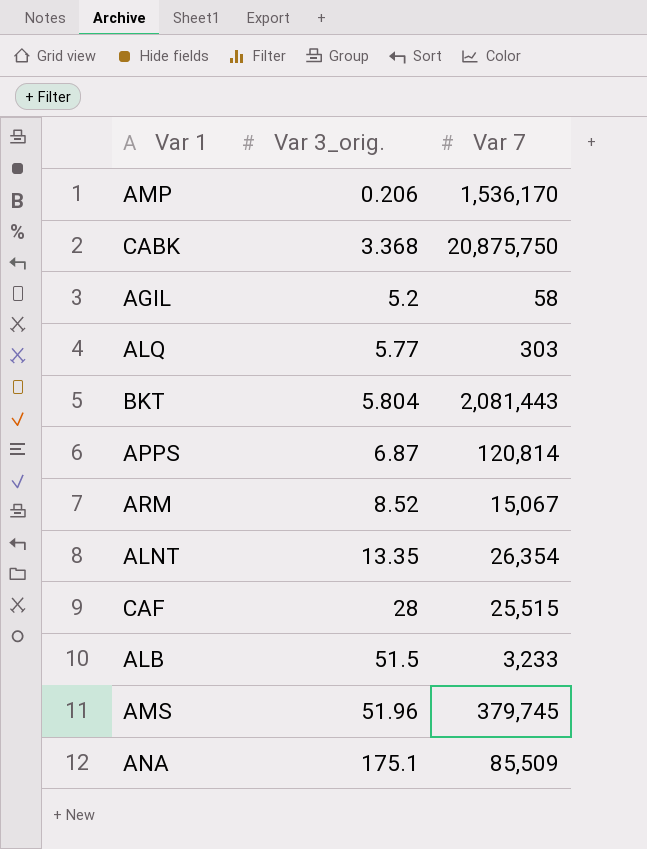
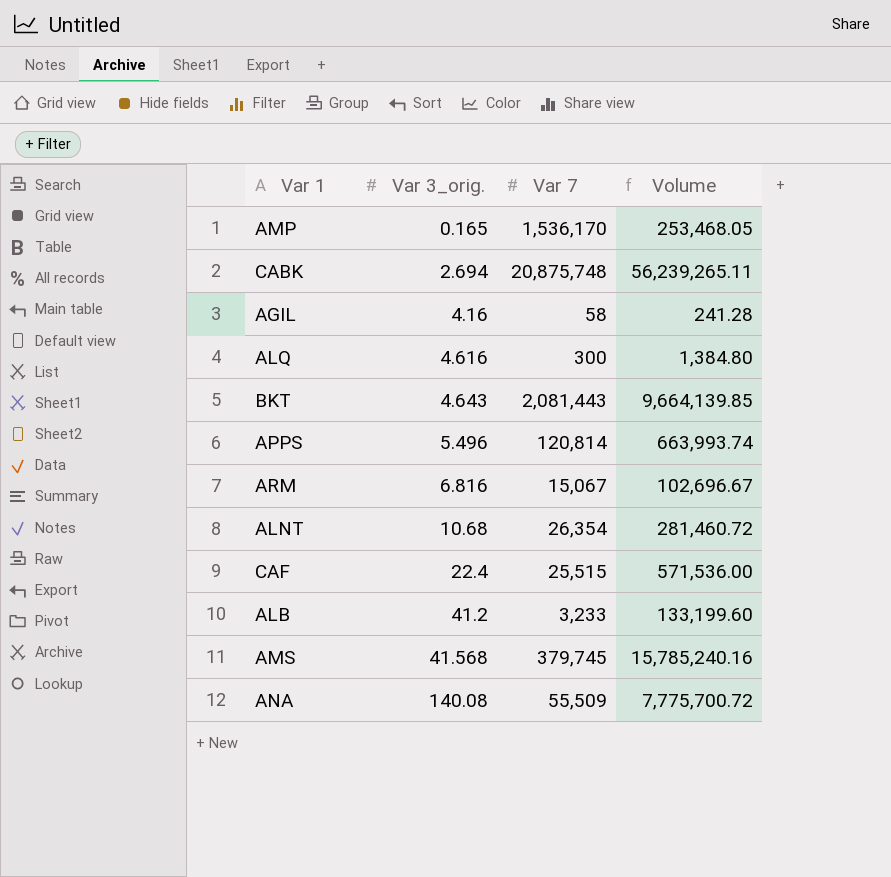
column Volume | formula: none -> [Var 3_orig.] * [Var 7]
AMP | Var 3_orig.: 0.206 -> 0.165
CABK | Var 3_orig.: 3.368 -> 2.694
CABK | Var 7: 20,875,750 -> 20,875,748
AGIL | Var 3_orig.: 5.2 -> 4.16
ALQ | Var 3_orig.: 5.77 -> 4.616
ALQ | Var 7: 303 -> 300
BKT | Var 3_orig.: 5.804 -> 4.643
APPS | Var 3_orig.: 6.87 -> 5.496
ARM | Var 3_orig.: 8.52 -> 6.816
ALNT | Var 3_orig.: 13.35 -> 10.68
CAF | Var 3_orig.: 28 -> 22.4
ALB | Var 3_orig.: 51.5 -> 41.2
AMS | Var 3_orig.: 51.96 -> 41.568
ANA | Var 3_orig.: 175.1 -> 140.08
ANA | Var 7: 85,509 -> 55,509

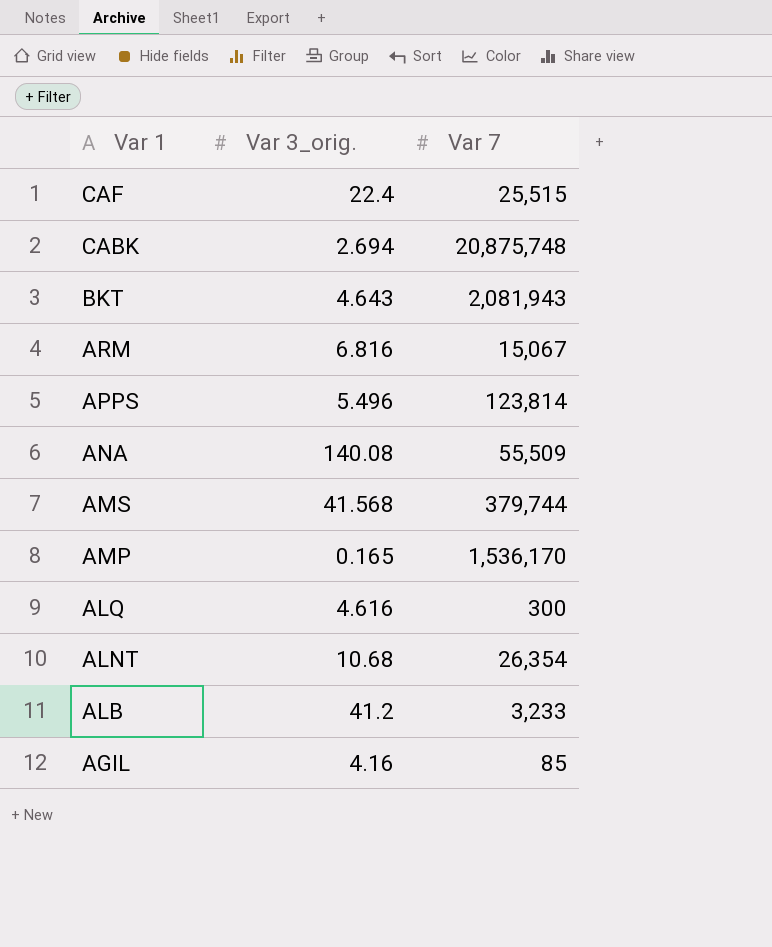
row order: Var 3_orig. ascending -> Var 1 descending
column Volume | formula: [Var 3_orig.] * [Var 7] -> none
BKT | Var 7: 2,081,443 -> 2,081,943
APPS | Var 7: 120,814 -> 123,814
AMS | Var 7: 379,745 -> 379,744
AGIL | Var 7: 58 -> 85

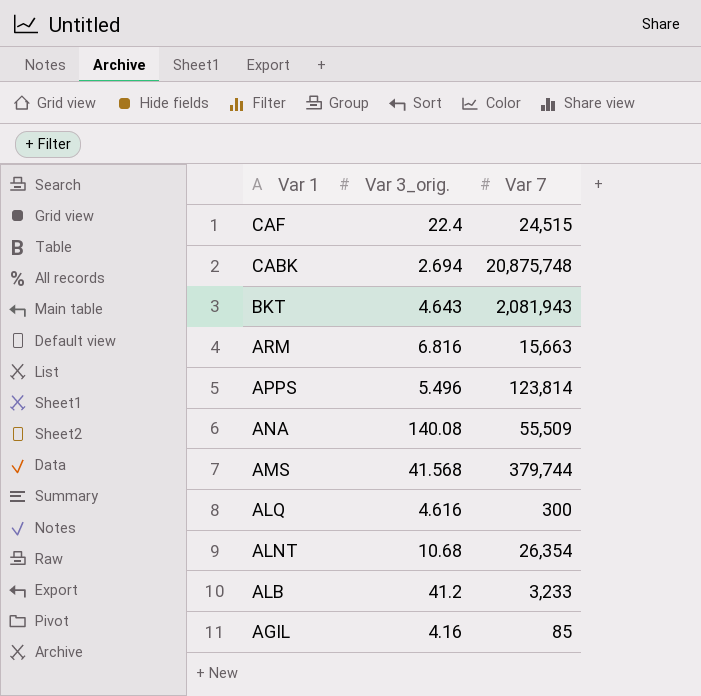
row AMP: 0.165 | 1,536,170 -> none
CAF | Var 7: 25,515 -> 24,515
ARM | Var 7: 15,067 -> 15,663

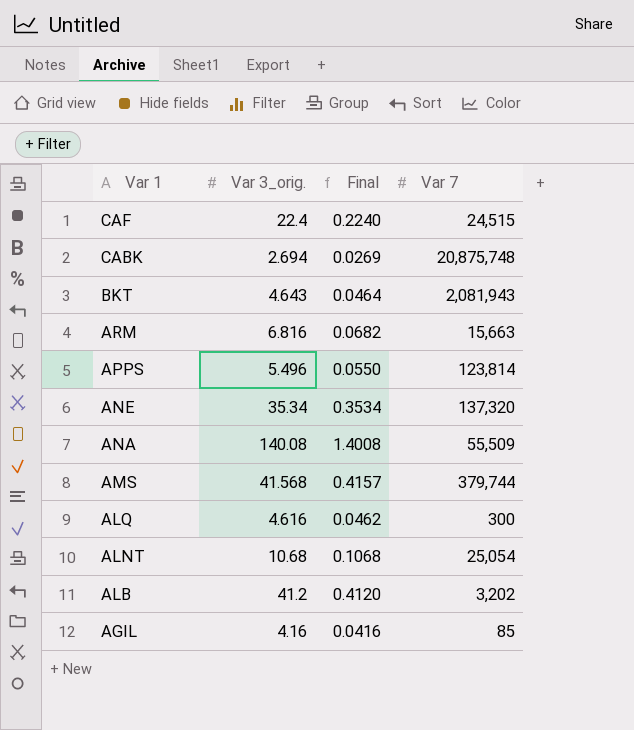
column Final | formula: none -> [Var 3_orig.] * 0.01
row ANE: none -> 35.34 | 0.3534 | 137,320
ALNT | Var 7: 26,354 -> 25,054
ALB | Var 7: 3,233 -> 3,202

